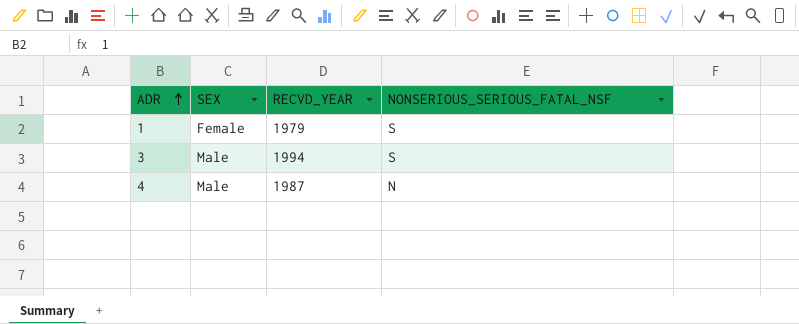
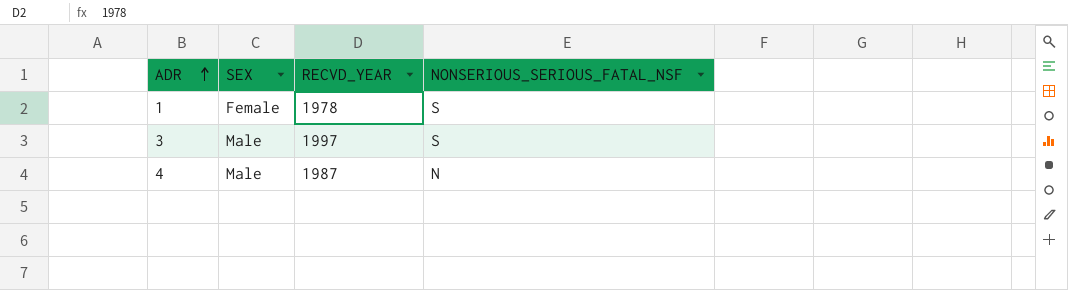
1 | RECVD_YEAR: 1979 -> 1978
3 | RECVD_YEAR: 1994 -> 1997

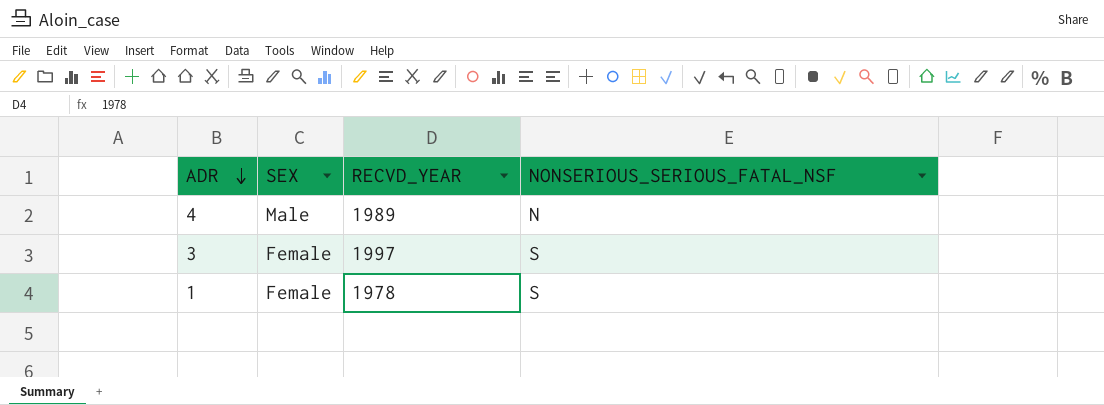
row order: ADR ascending -> ADR descending
4 | RECVD_YEAR: 1987 -> 1989
3 | SEX: Male -> Female

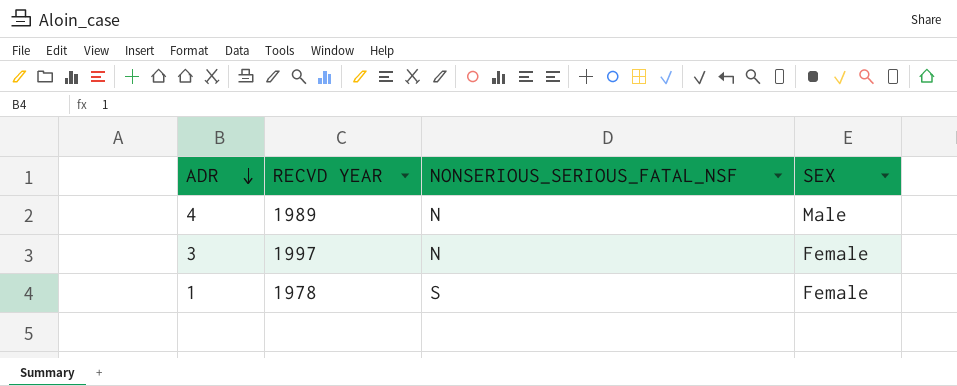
column name: RECVD_YEAR -> RECVD YEAR
column SEX | position: 2 -> 4
3 | NONSERIOUS_SERIOUS_FATAL_NSF: S -> N

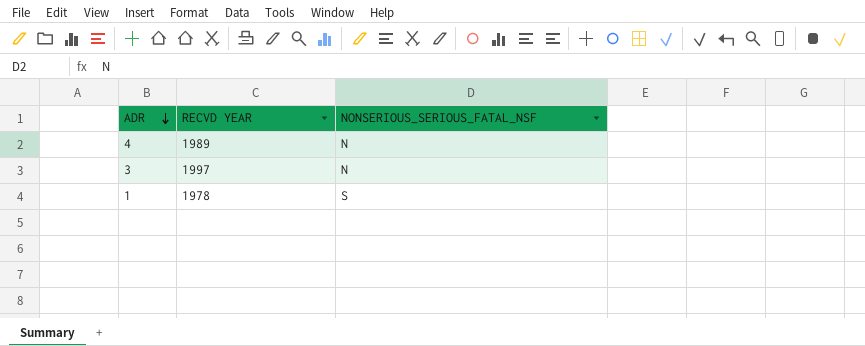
column SEX | position: 4 -> none

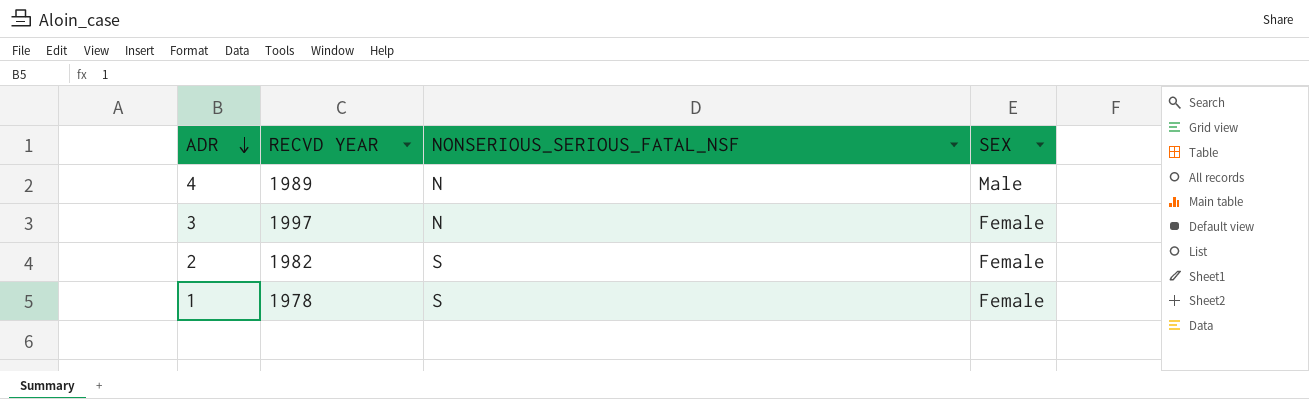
column SEX | position: none -> 4
row 2: none -> 1982 | S | Female

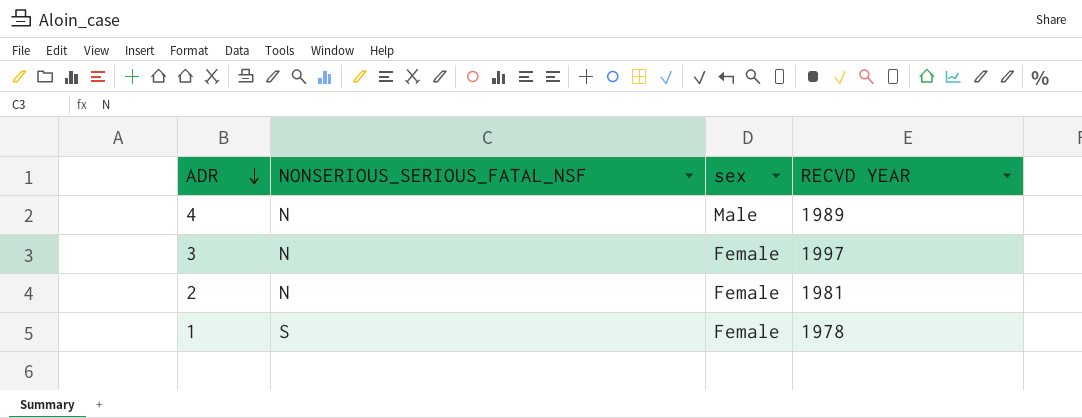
column name: SEX -> sex
column RECVD YEAR | position: 2 -> 4
2 | NONSERIOUS_SERIOUS_FATAL_NSF: S -> N
2 | RECVD YEAR: 1982 -> 1981

